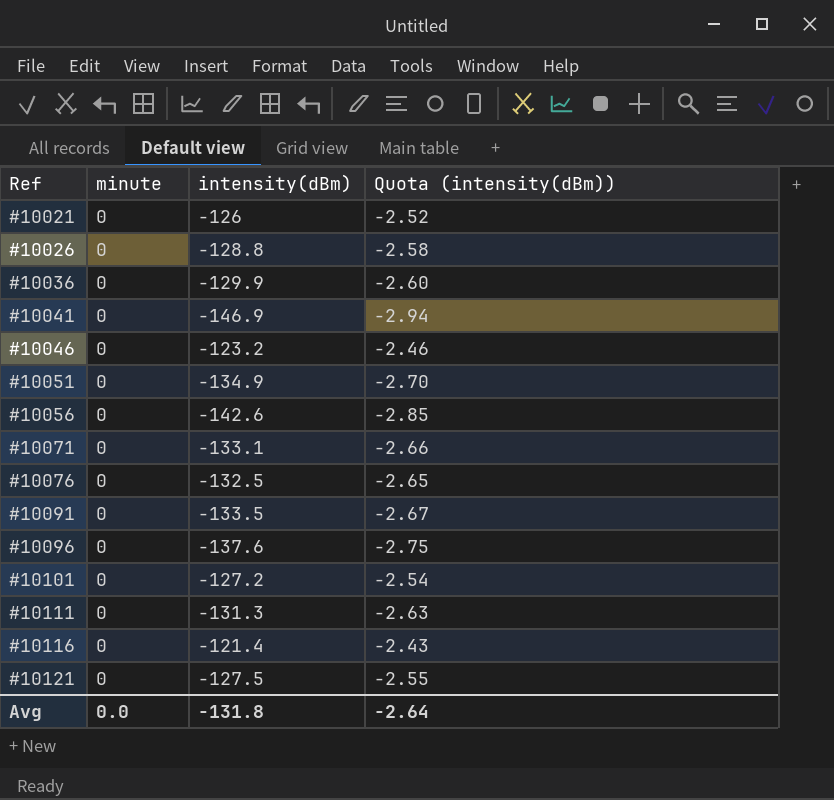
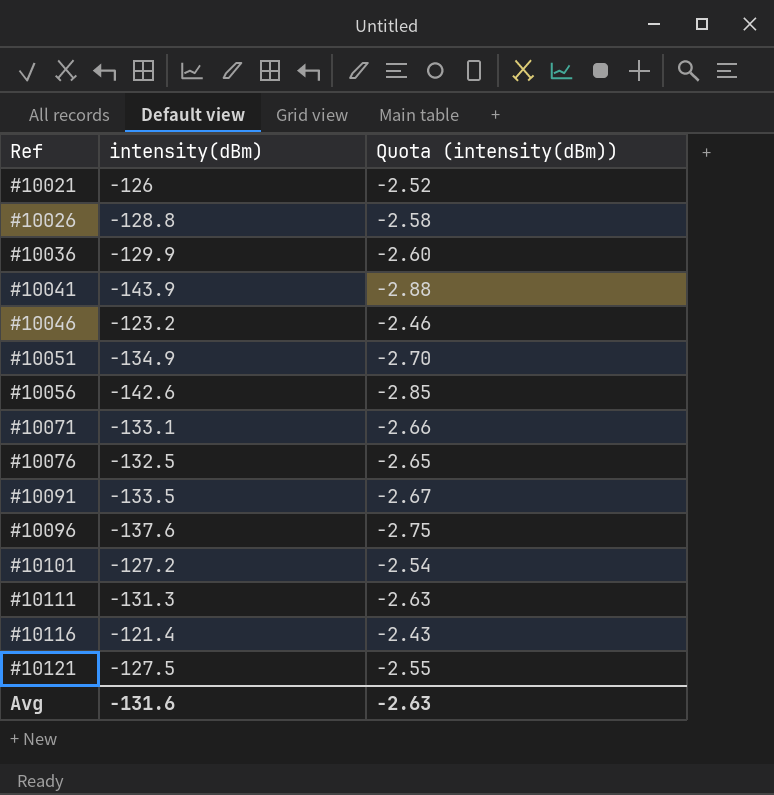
column minute | position: 2 -> none
#10041 | intensity(dBm): -146.9 -> -143.9
#10041 | Quota (intensity(dBm)): -2.94 -> -2.88
Avg | intensity(dBm): -131.8 -> -131.6
Avg | Quota (intensity(dBm)): -2.64 -> -2.63

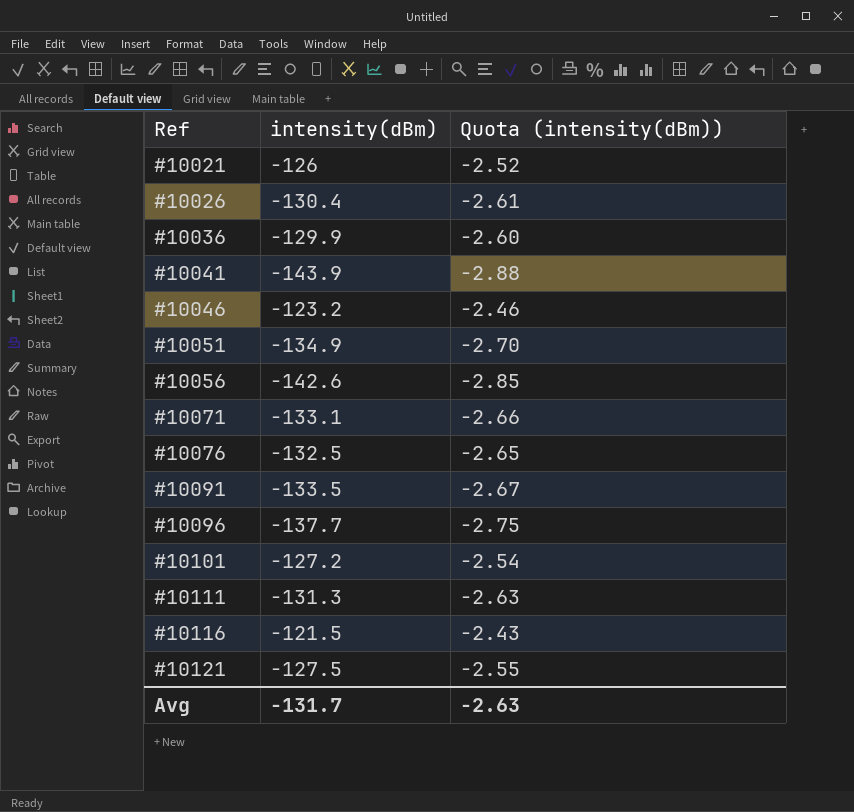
#10026 | intensity(dBm): -128.8 -> -130.4
#10026 | Quota (intensity(dBm)): -2.58 -> -2.61
#10096 | intensity(dBm): -137.6 -> -137.7
#10116 | intensity(dBm): -121.4 -> -121.5
Avg | intensity(dBm): -131.6 -> -131.7

